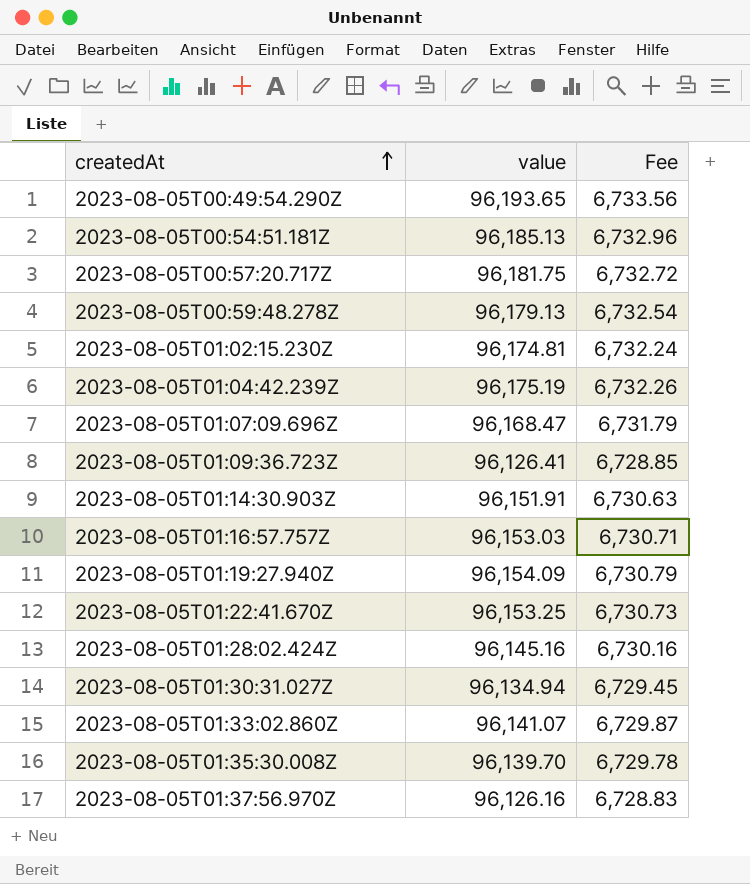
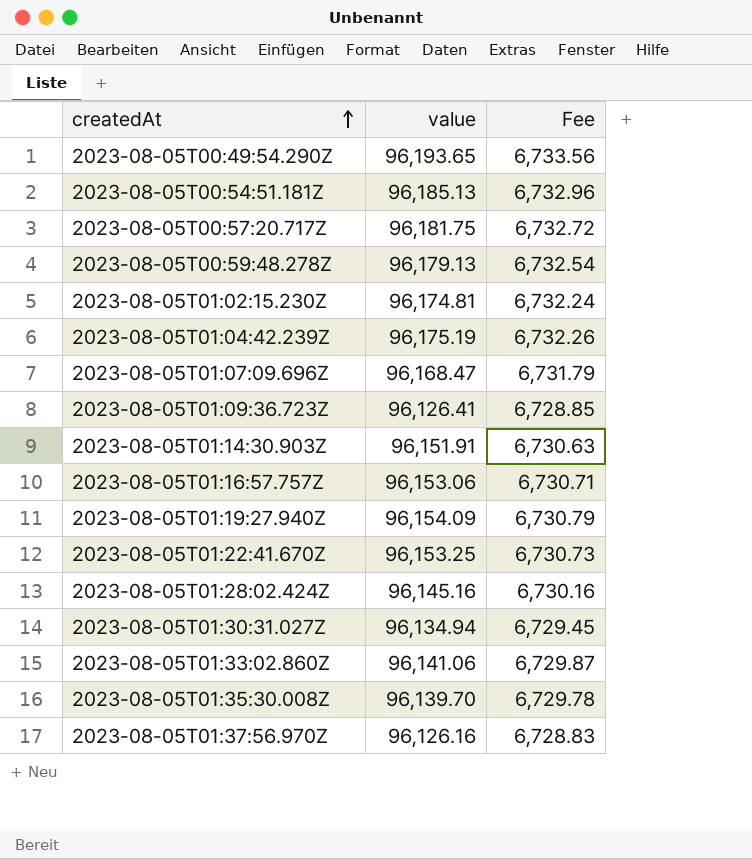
2023-08-05T01:16:57.757Z | value: 96,153.03 -> 96,153.06
2023-08-05T01:33:02.860Z | value: 96,141.07 -> 96,141.06

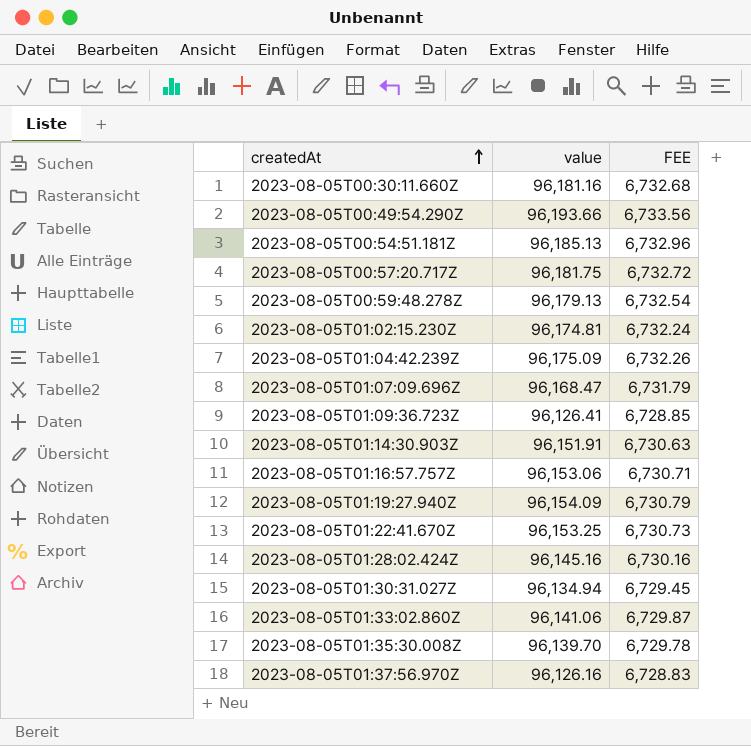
column name: Fee -> FEE
row 2023-08-05T00:30:11.660Z: none -> 96,181.16 | 6,732.68
2023-08-05T00:49:54.290Z | value: 96,193.65 -> 96,193.66
2023-08-05T01:04:42.239Z | value: 96,175.19 -> 96,175.09

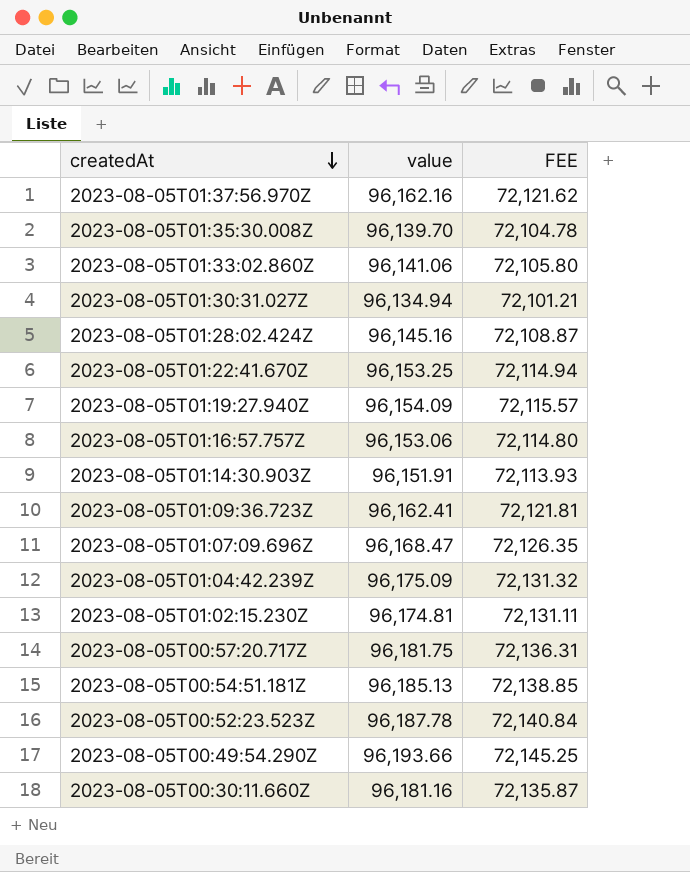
row order: createdAt ascending -> createdAt descending
column FEE | formula: [value] * 0.07 -> [value] * 0.75
row 2023-08-05T00:59:48.278Z: 96,179.13 | 6,732.54 -> none
2023-08-05T01:37:56.970Z | value: 96,126.16 -> 96,162.16
2023-08-05T01:09:36.723Z | value: 96,126.41 -> 96,162.41
row 2023-08-05T00:52:23.523Z: none -> 96,187.78 | 72,140.84

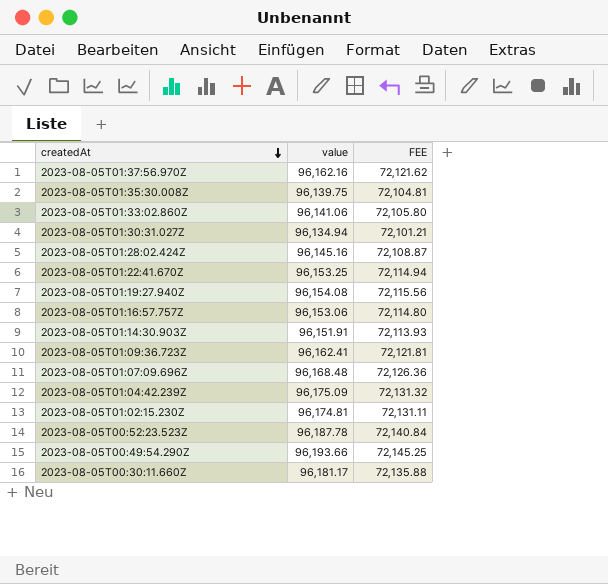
row 2023-08-05T00:57:20.717Z: 96,181.75 | 72,136.31 -> none
row 2023-08-05T00:54:51.181Z: 96,185.13 | 72,138.85 -> none
2023-08-05T01:35:30.008Z | value: 96,139.70 -> 96,139.75
2023-08-05T01:35:30.008Z | FEE: 72,104.78 -> 72,104.81
2023-08-05T01:19:27.940Z | value: 96,154.09 -> 96,154.08
2023-08-05T01:19:27.940Z | FEE: 72,115.57 -> 72,115.56
2023-08-05T01:07:09.696Z | value: 96,168.47 -> 96,168.48
2023-08-05T01:07:09.696Z | FEE: 72,126.35 -> 72,126.36
2023-08-05T00:30:11.660Z | value: 96,181.16 -> 96,181.17
2023-08-05T00:30:11.660Z | FEE: 72,135.87 -> 72,135.88

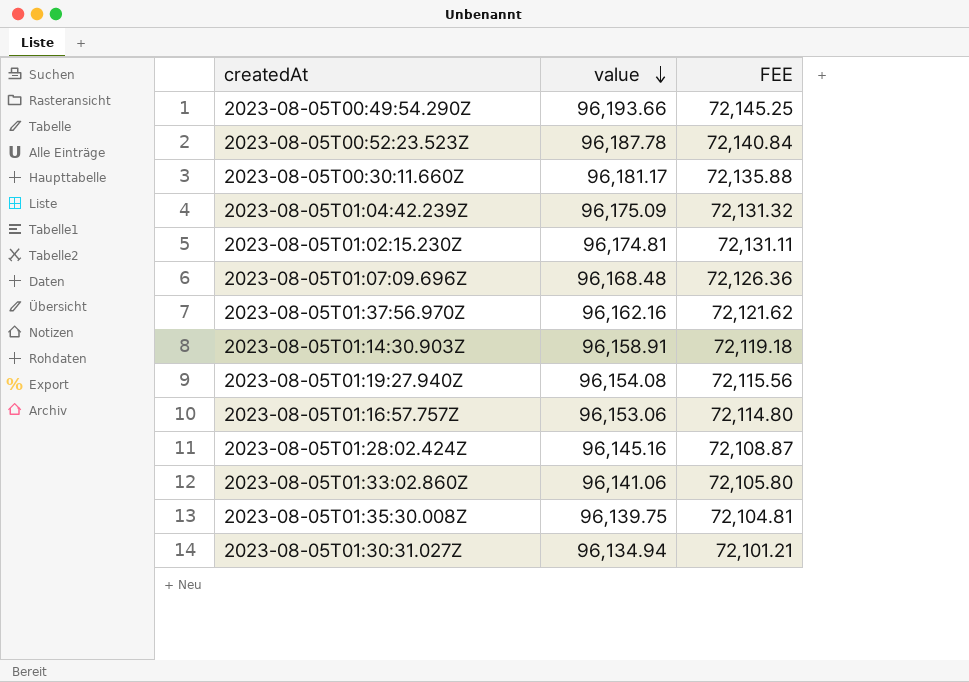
row order: createdAt descending -> value descending
row 2023-08-05T01:22:41.670Z: 96,153.25 | 72,114.94 -> none
row 2023-08-05T01:09:36.723Z: 96,162.41 | 72,121.81 -> none
2023-08-05T01:14:30.903Z | value: 96,151.91 -> 96,158.91
2023-08-05T01:14:30.903Z | FEE: 72,113.93 -> 72,119.18

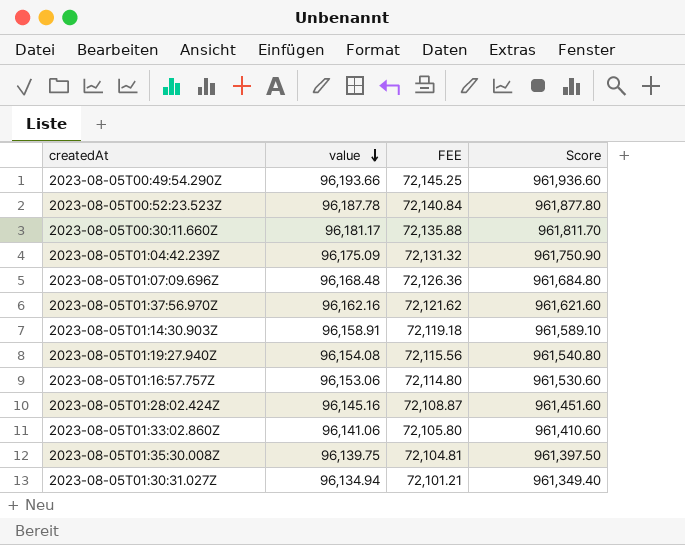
column Score | formula: none -> [value] * 10
row 2023-08-05T01:02:15.230Z: 96,174.81 | 72,131.11 -> none

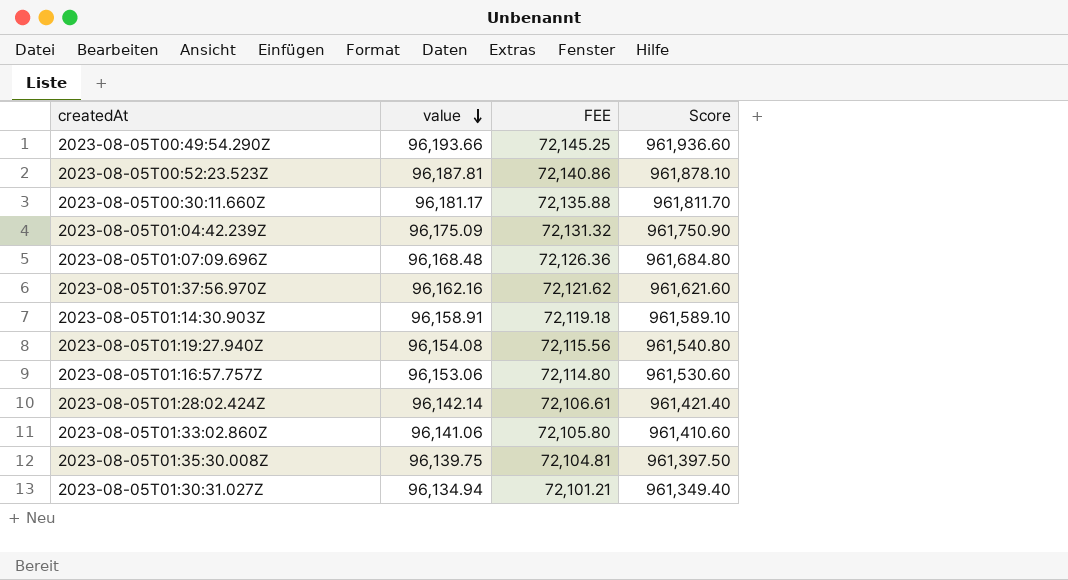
2023-08-05T00:52:23.523Z | value: 96,187.78 -> 96,187.81
2023-08-05T00:52:23.523Z | FEE: 72,140.84 -> 72,140.86
2023-08-05T00:52:23.523Z | Score: 961,877.80 -> 961,878.10
2023-08-05T01:28:02.424Z | value: 96,145.16 -> 96,142.14
2023-08-05T01:28:02.424Z | FEE: 72,108.87 -> 72,106.61
2023-08-05T01:28:02.424Z | Score: 961,451.60 -> 961,421.40

